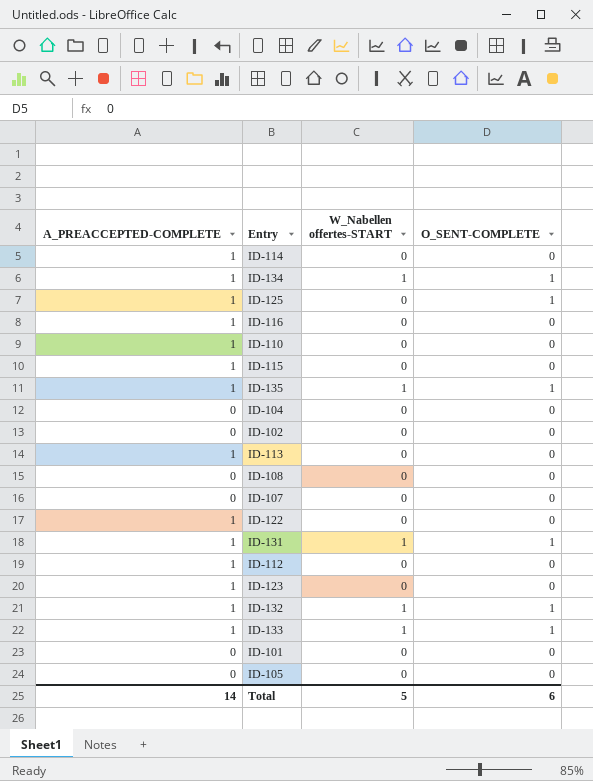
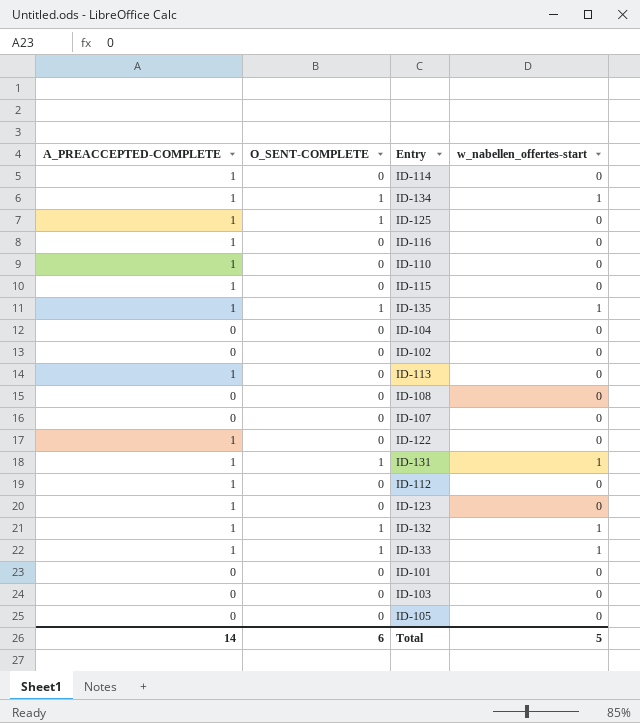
column O_SENT-COMPLETE | position: 4 -> 2
column name: W_Nabellen offertes-START -> w_nabellen_offertes-start
row ID-103: none -> 0 | 0 | 0

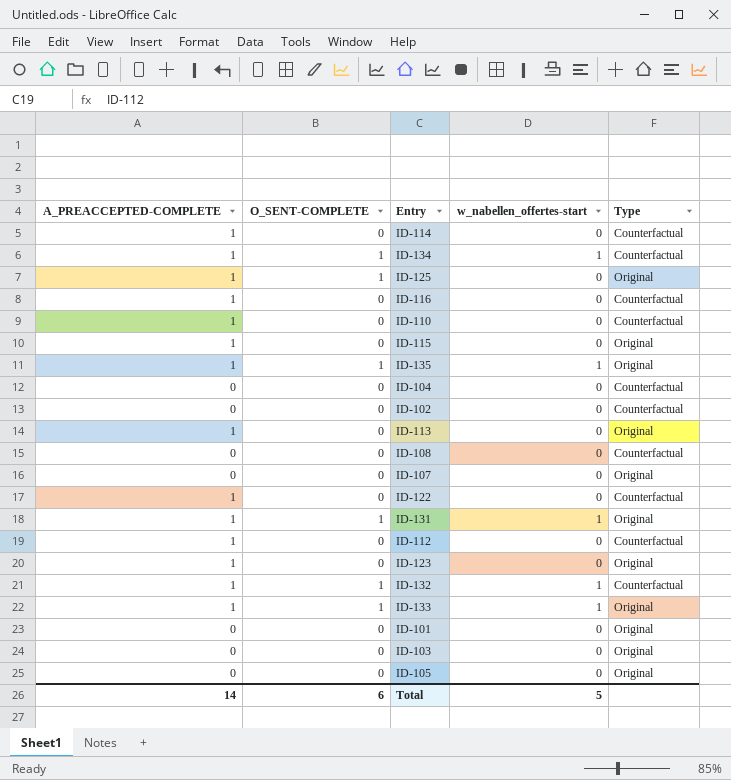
column Type | position: none -> 5

